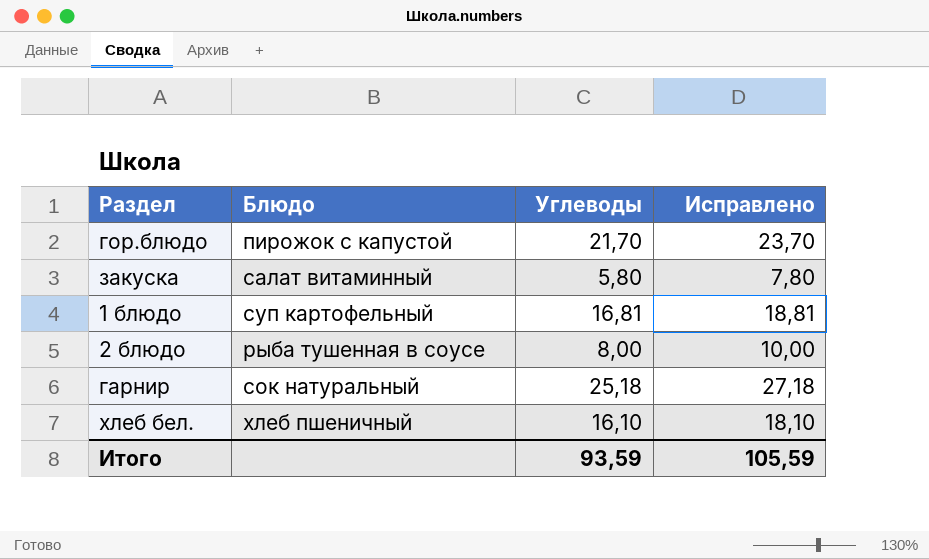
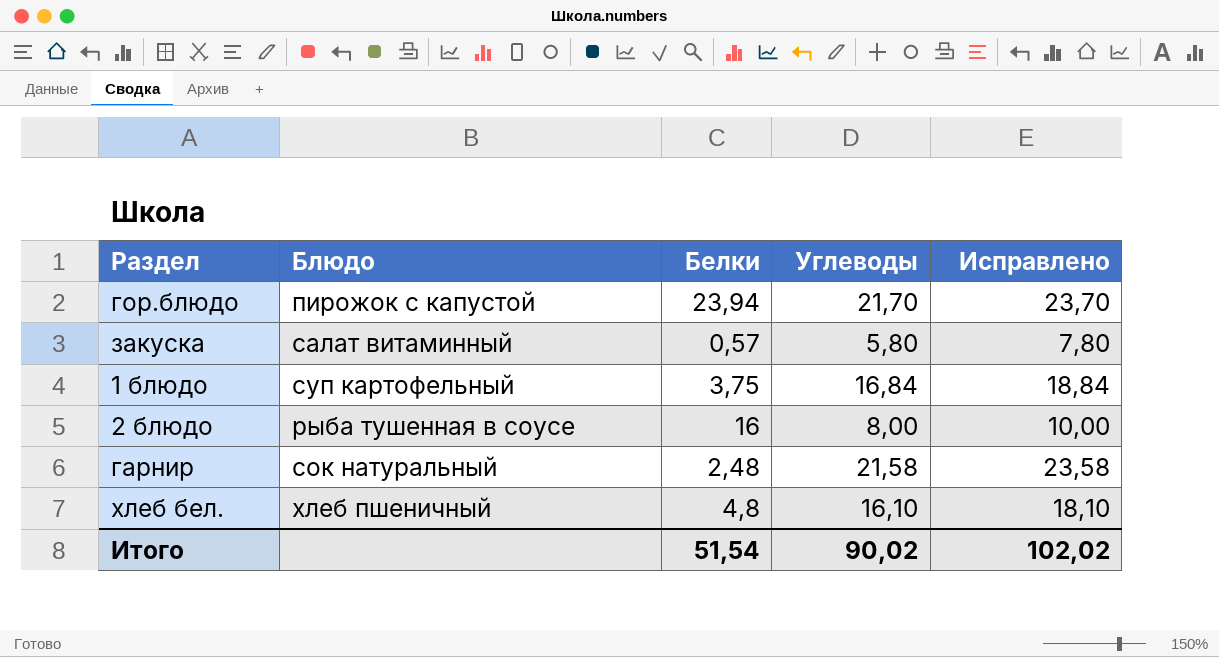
column Белки | position: none -> 3
1 блюдо | Углеводы: 16,81 -> 16,84
1 блюдо | Исправлено: 18,81 -> 18,84
гарнир | Углеводы: 25,18 -> 21,58
гарнир | Исправлено: 27,18 -> 23,58
Итого | Углеводы: 93,59 -> 90,02
Итого | Исправлено: 105,59 -> 102,02

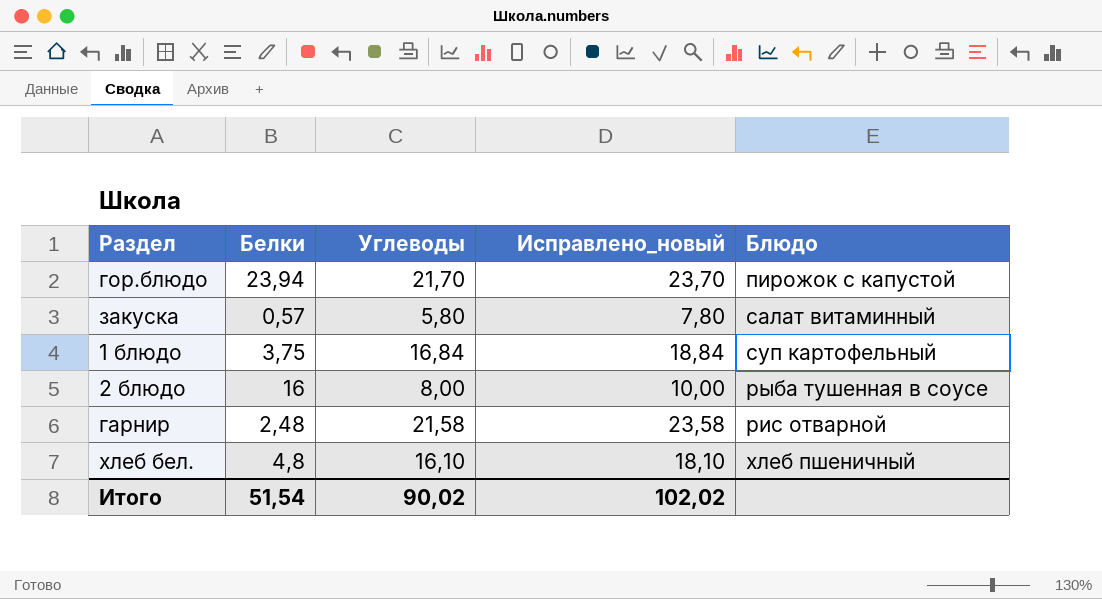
column name: Исправлено -> Исправлено_новый
column Блюдо | position: 2 -> 5
гарнир | Блюдо: сок натуральный -> рис отварной

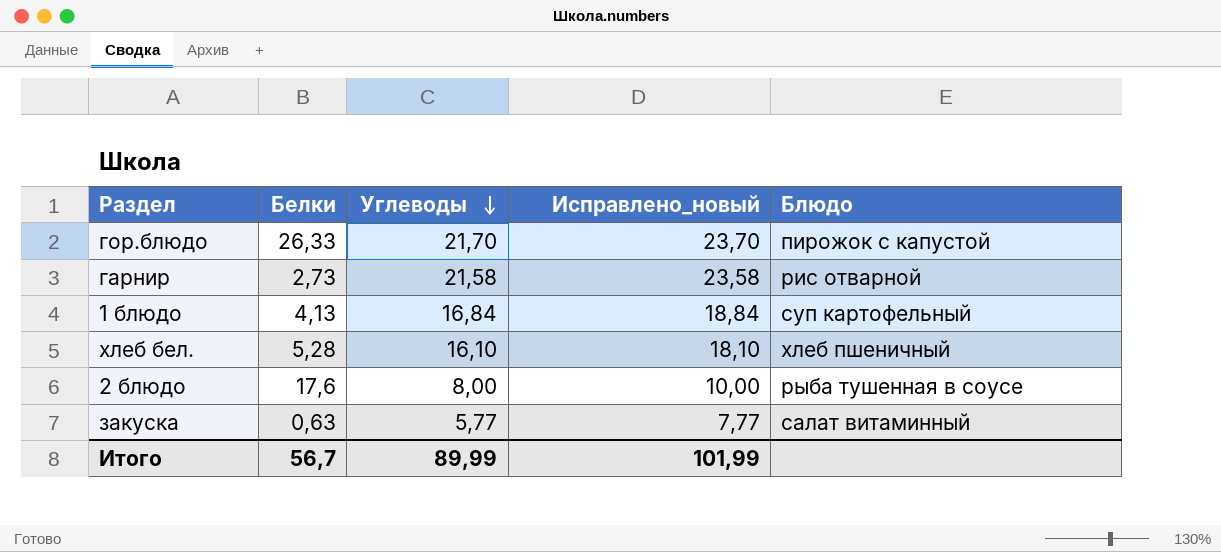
row order: none -> Углеводы descending
гор.блюдо | Белки: 23,94 -> 26,33
гарнир | Белки: 2,48 -> 2,73
1 блюдо | Белки: 3,75 -> 4,13
хлеб бел. | Белки: 4,8 -> 5,28
2 блюдо | Белки: 16 -> 17,6
закуска | Белки: 0,57 -> 0,63
закуска | Углеводы: 5,80 -> 5,77
закуска | Исправлено_новый: 7,80 -> 7,77
Итого | Белки: 51,54 -> 56,7
Итого | Углеводы: 90,02 -> 89,99
Итого | Исправлено_новый: 102,02 -> 101,99

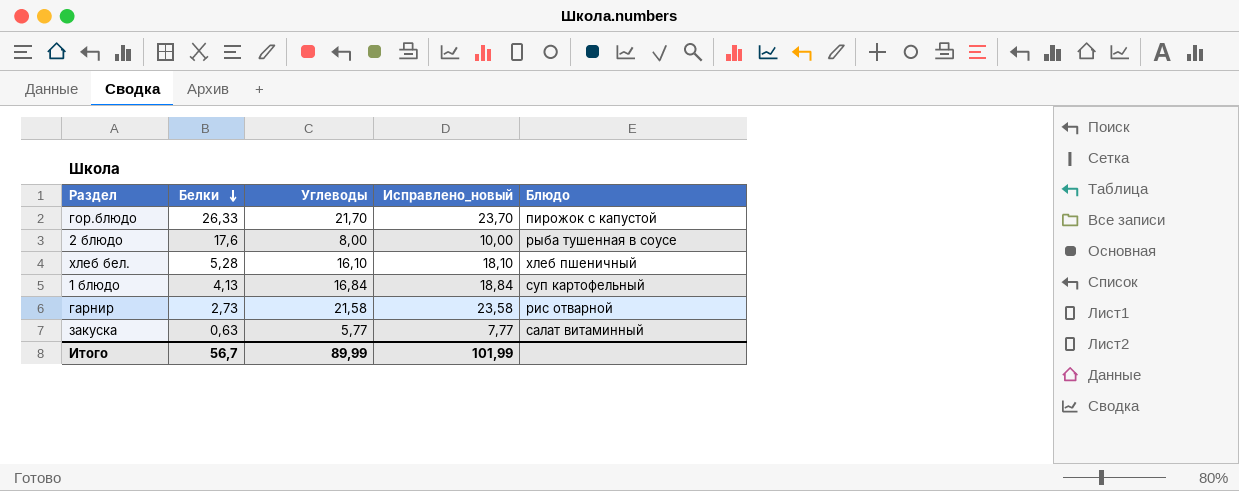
row order: Углеводы descending -> Белки descending

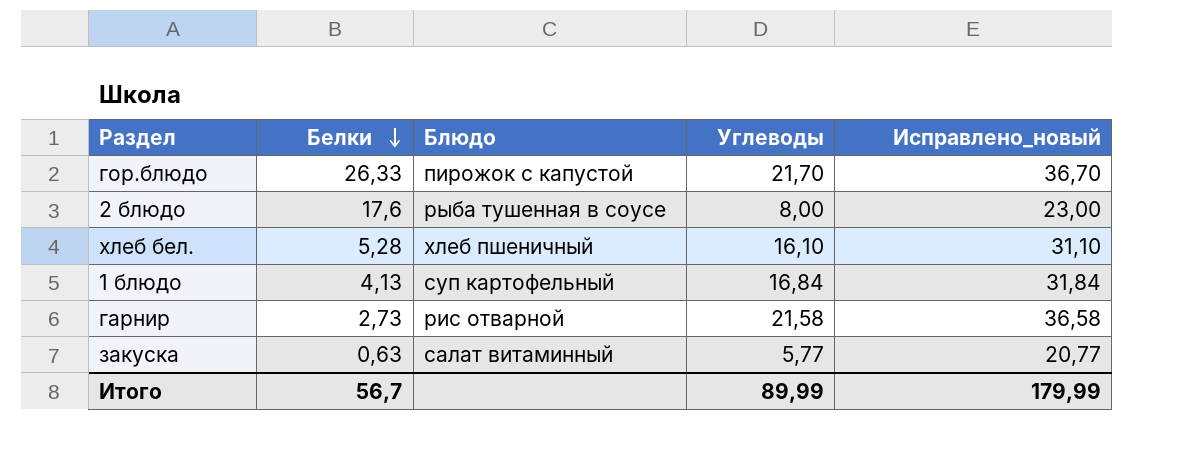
column Блюдо | position: 5 -> 3
column Исправлено_новый | formula: [Углеводы] + 2 -> [Углеводы] + 15
Итого | Исправлено_новый: 101,99 -> 179,99

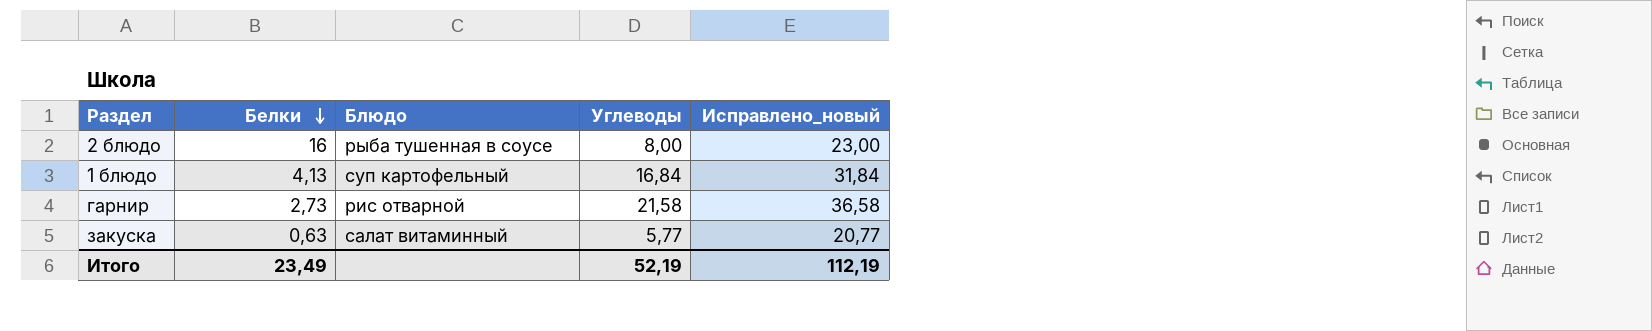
row гор.блюдо: 26,33 | пирожок с капустой | 21,70 | 36,70 -> none
row хлеб бел.: 5,28 | хлеб пшеничный | 16,10 | 31,10 -> none
2 блюдо | Белки: 17,6 -> 16
Итого | Белки: 56,7 -> 23,49
Итого | Углеводы: 89,99 -> 52,19
Итого | Исправлено_новый: 179,99 -> 112,19

